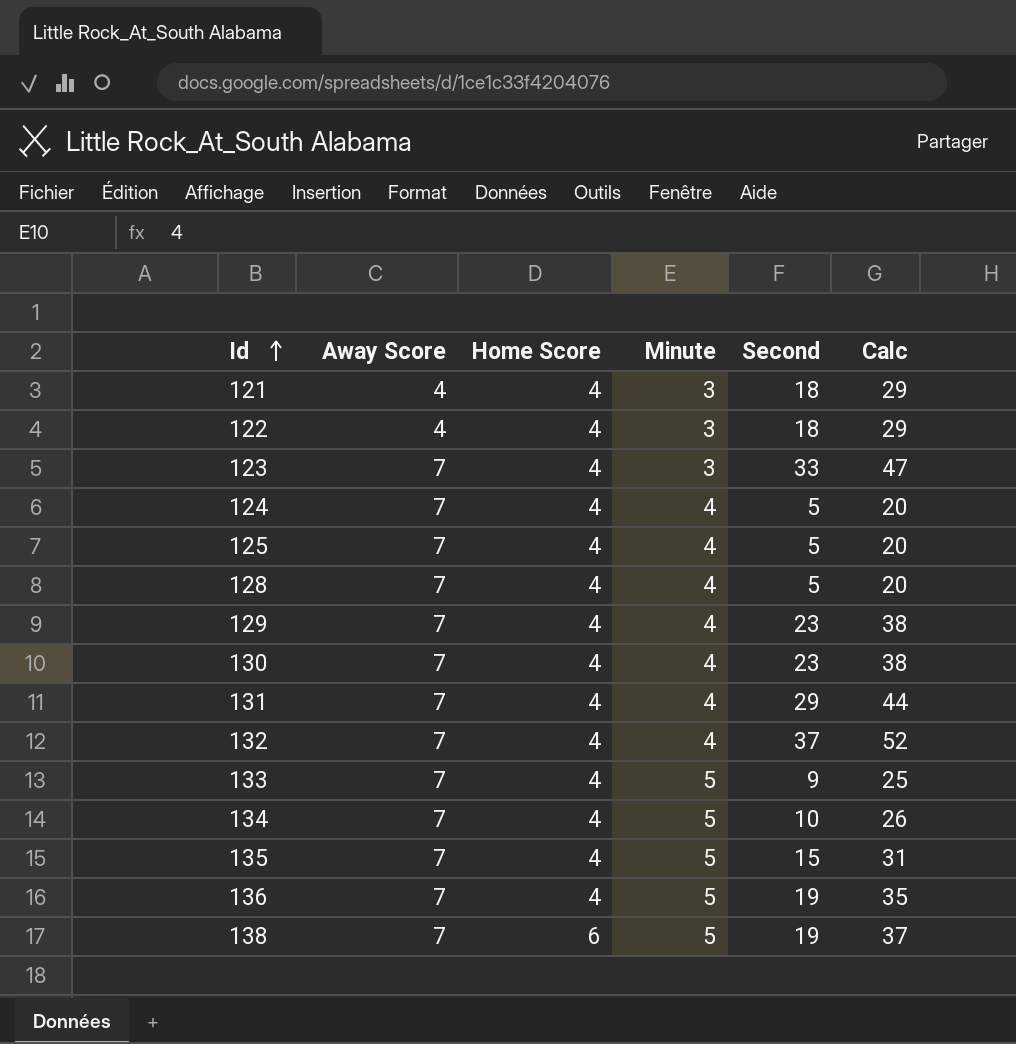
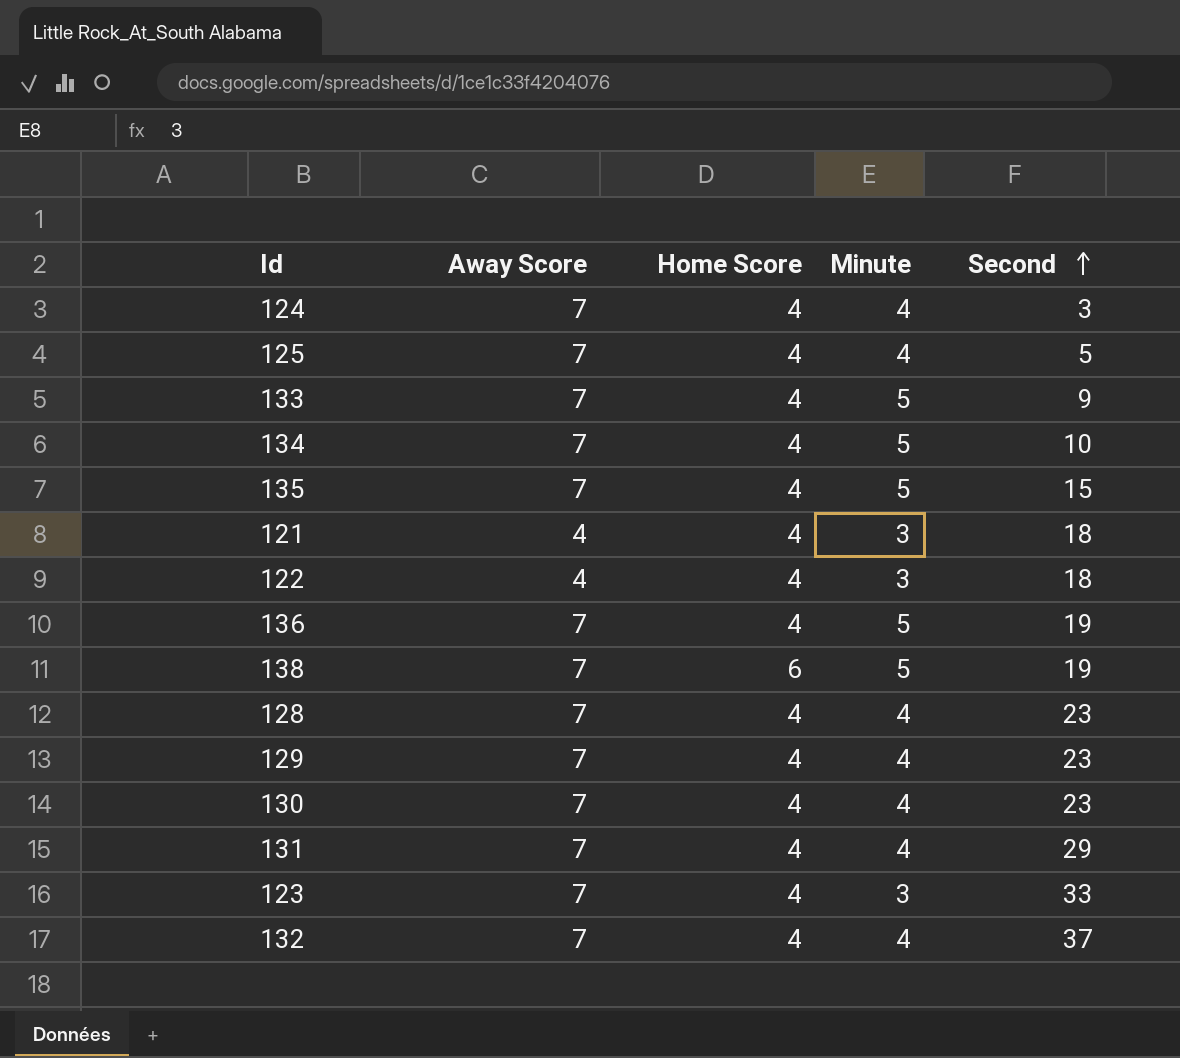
row order: Id ascending -> Second ascending
column Calc | formula: [Away Score] + [Home Score] + [Minute] + [Second] -> none
124 | Second: 5 -> 3
128 | Second: 5 -> 23

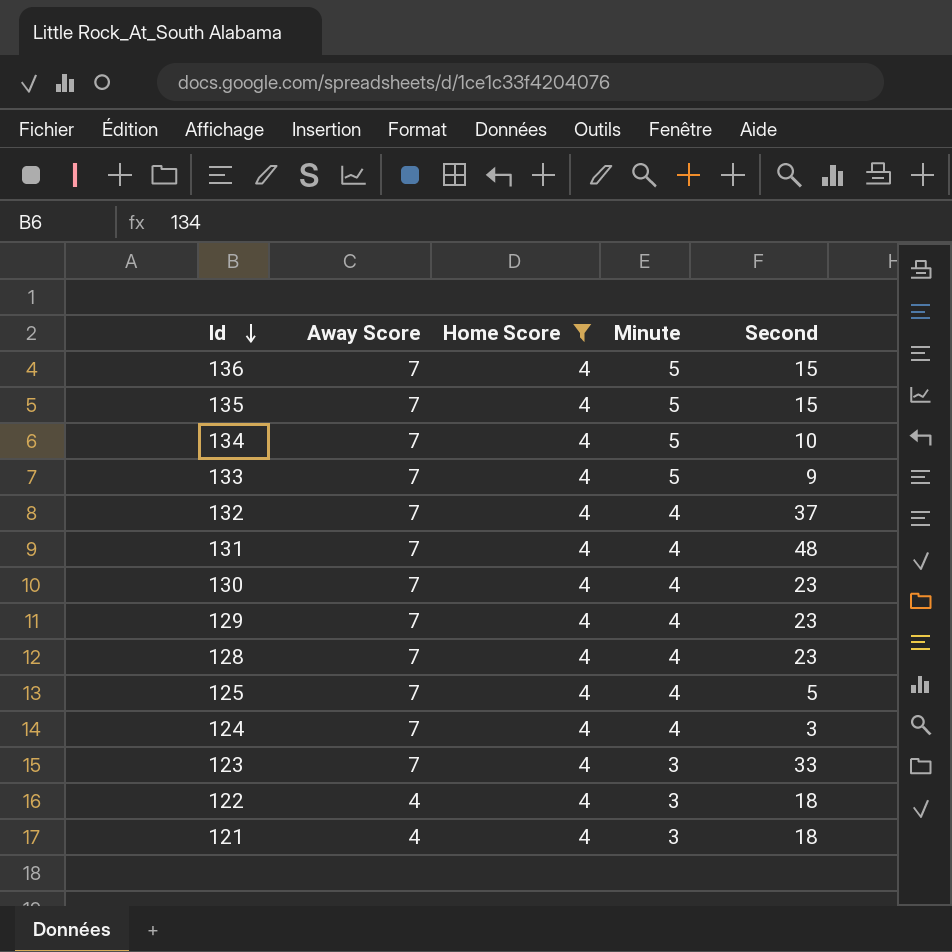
filter: none -> Home Score = 4
row order: Second ascending -> Id descending
136 | Second: 19 -> 15
131 | Second: 29 -> 48

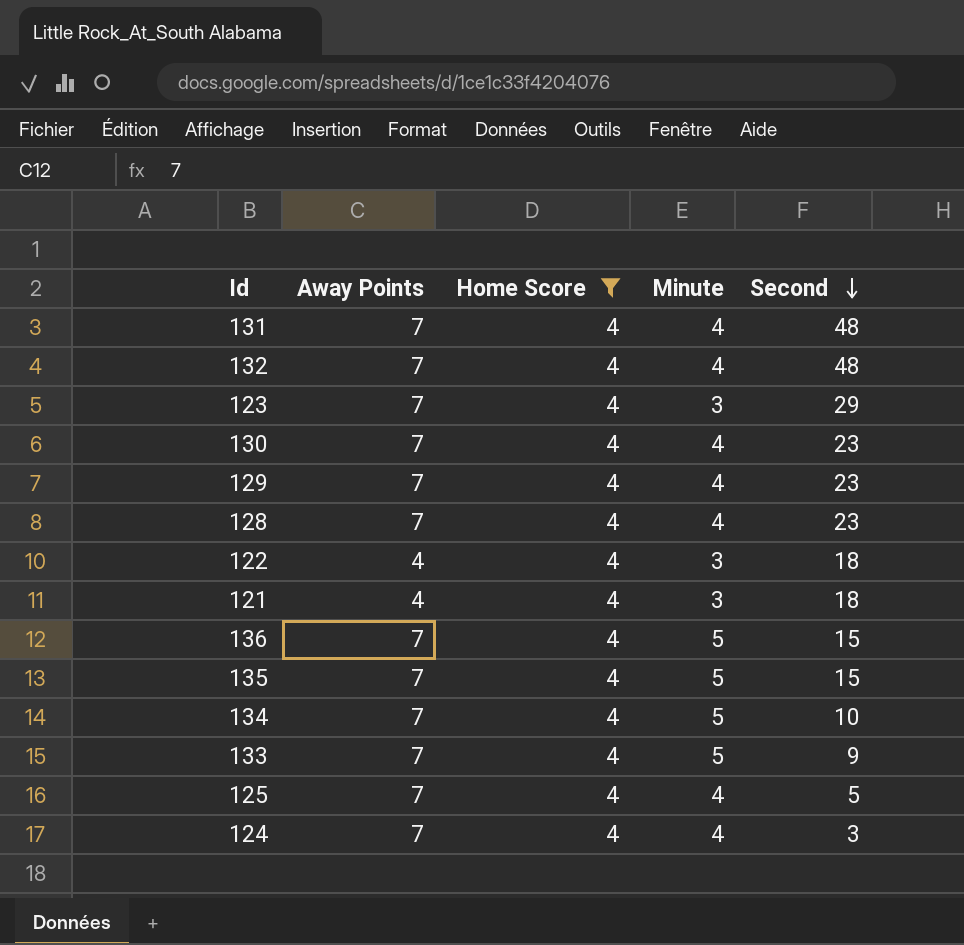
row order: Id descending -> Second descending
column name: Away Score -> Away Points
132 | Second: 37 -> 48
123 | Second: 33 -> 29

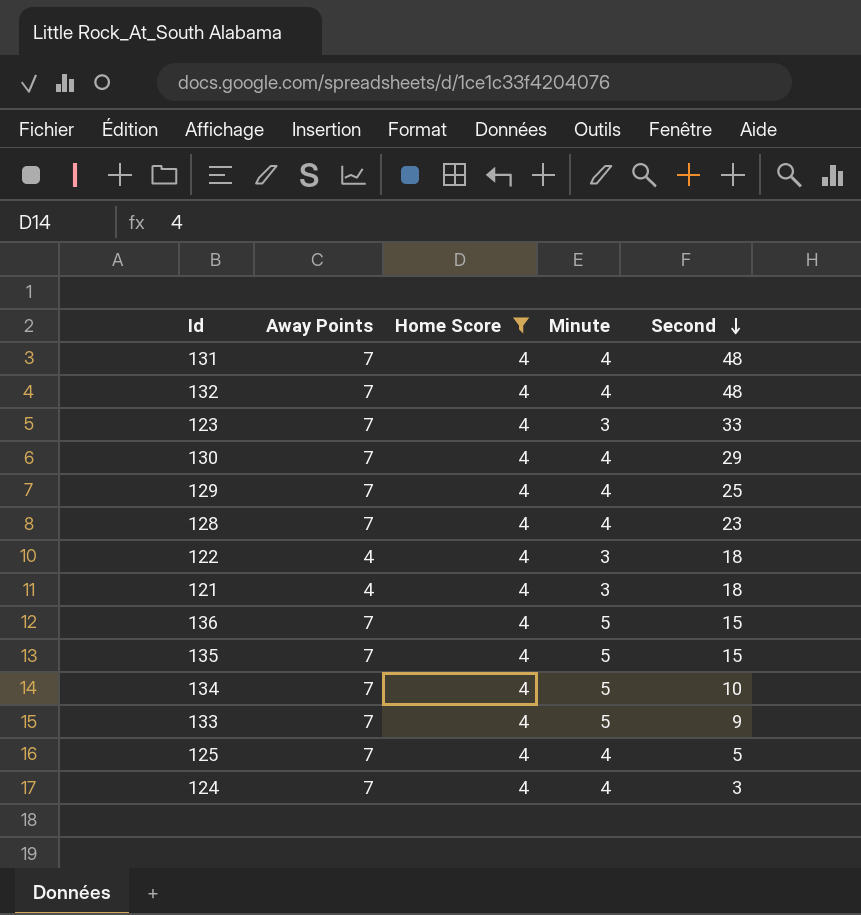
123 | Second: 29 -> 33
130 | Second: 23 -> 29
129 | Second: 23 -> 25

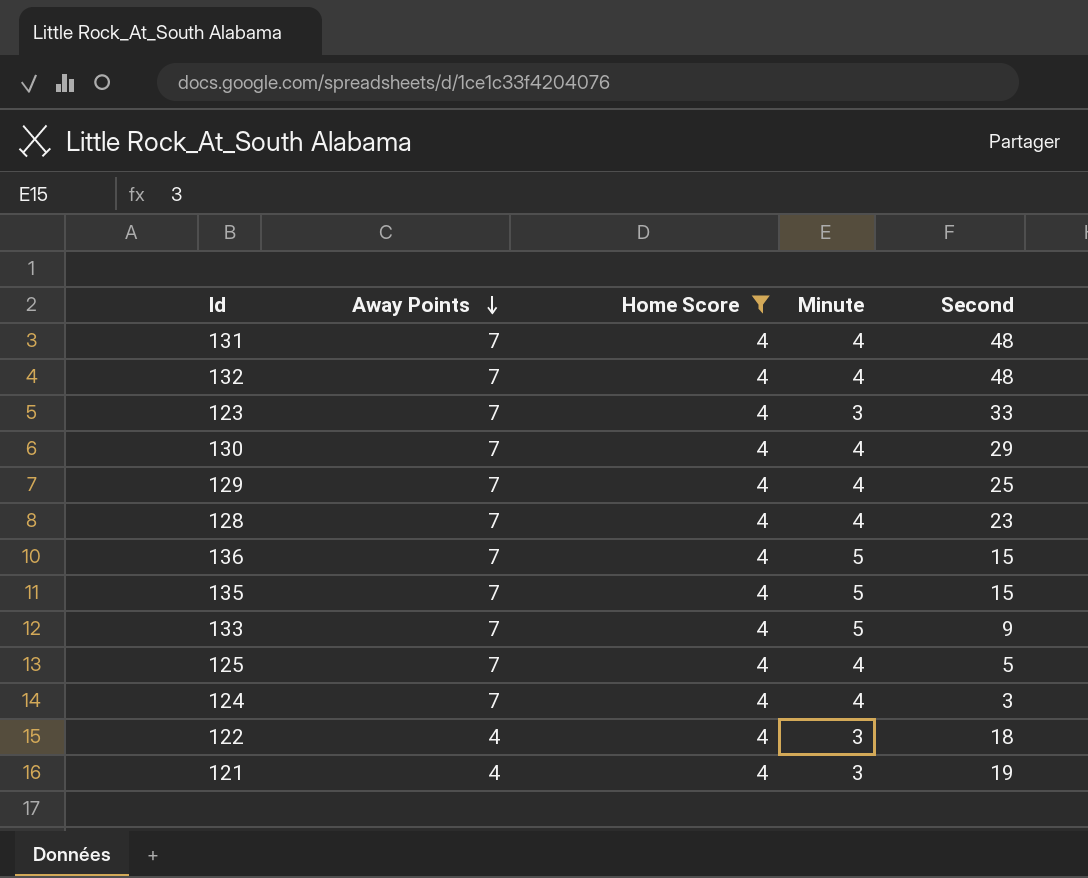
row order: Second descending -> Away Points descending
row 134: 7 | 4 | 5 | 10 -> none
121 | Second: 18 -> 19

